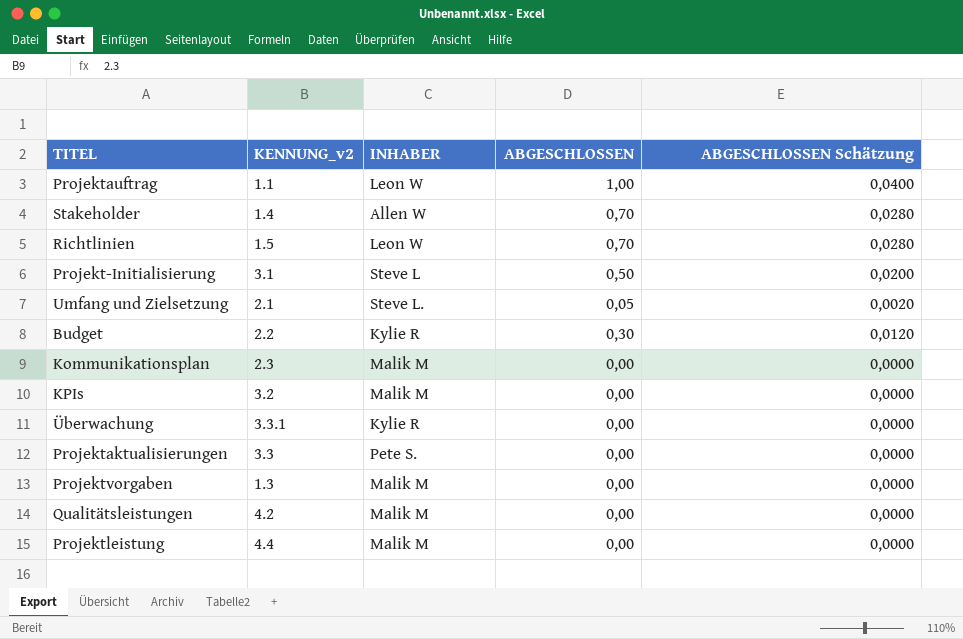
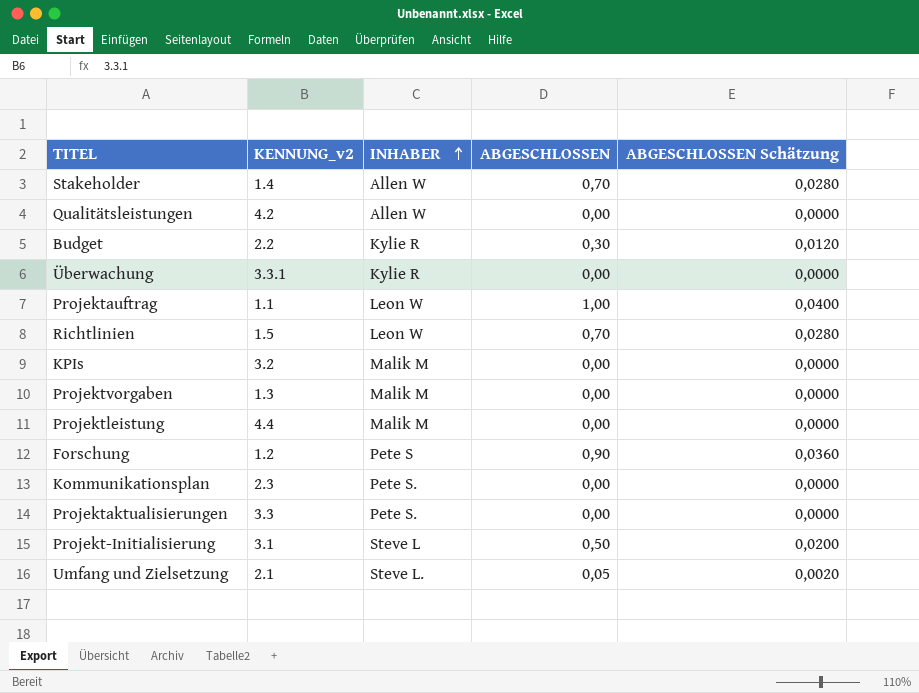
row order: none -> INHABER ascending
Qualitätsleistungen | INHABER: Malik M -> Allen W
row Forschung: none -> 1.2 | Pete S | 0,90 | 0,0360
Kommunikationsplan | INHABER: Malik M -> Pete S.

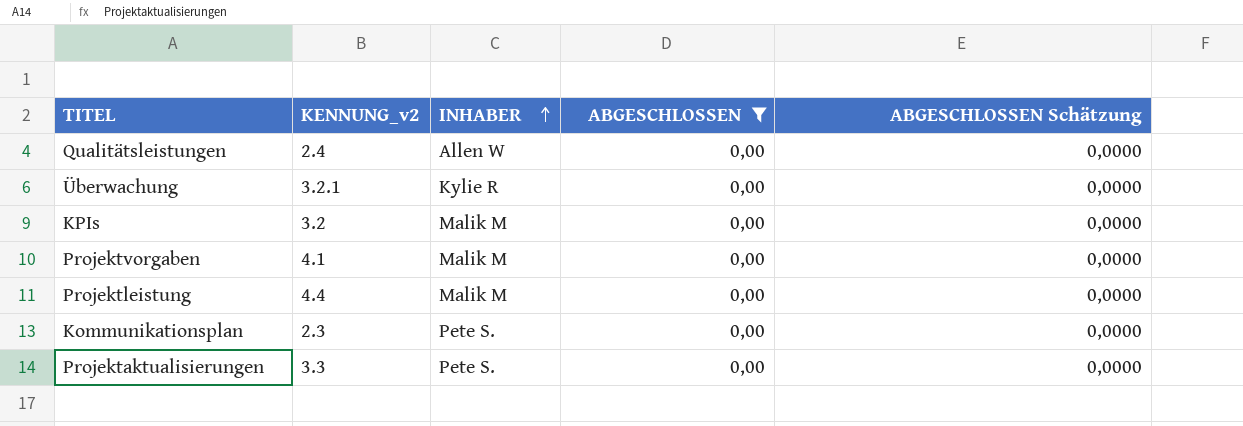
filter: none -> ABGESCHLOSSEN = 0,00
Qualitätsleistungen | KENNUNG_v2: 4.2 -> 2.4
Überwachung | KENNUNG_v2: 3.3.1 -> 3.2.1
Projektvorgaben | KENNUNG_v2: 1.3 -> 4.1

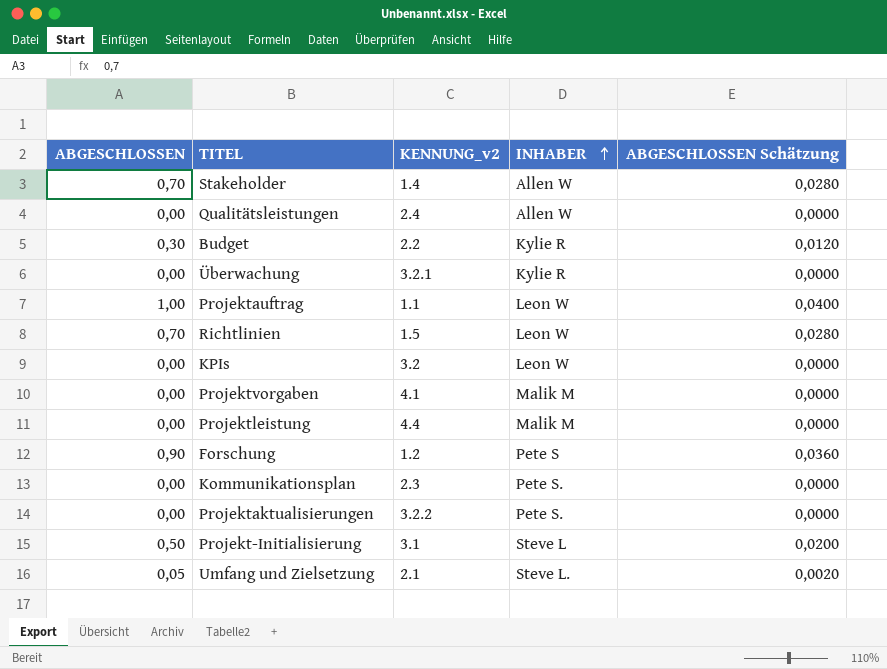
filter: ABGESCHLOSSEN = 0,00 -> none
column ABGESCHLOSSEN | position: 4 -> 1
KPIs | INHABER: Malik M -> Leon W
Projektaktualisierungen | KENNUNG_v2: 3.3 -> 3.2.2

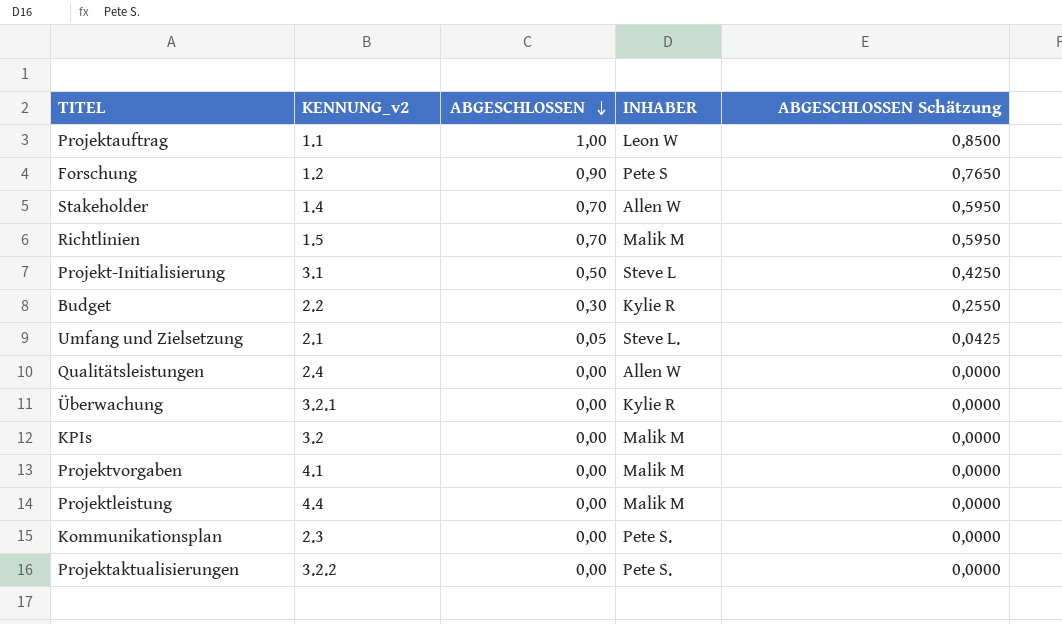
row order: INHABER ascending -> ABGESCHLOSSEN descending
column ABGESCHLOSSEN | position: 1 -> 3
column ABGESCHLOSSEN Schätzung | formula: [ABGESCHLOSSEN] * 0,04 -> [ABGESCHLOSSEN] * 0,85
Richtlinien | INHABER: Leon W -> Malik M
KPIs | INHABER: Leon W -> Malik M

